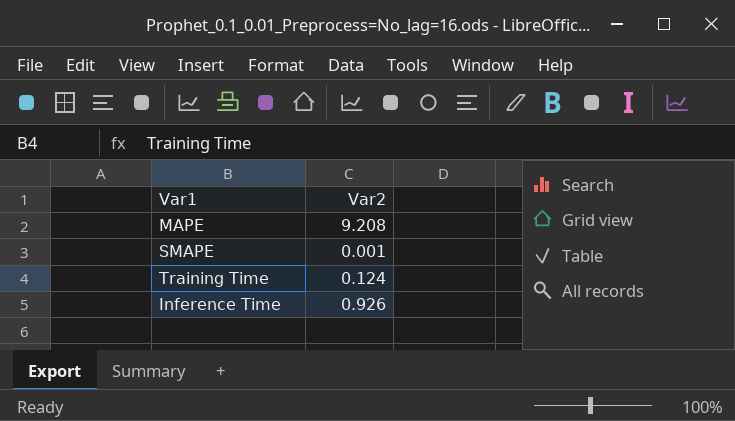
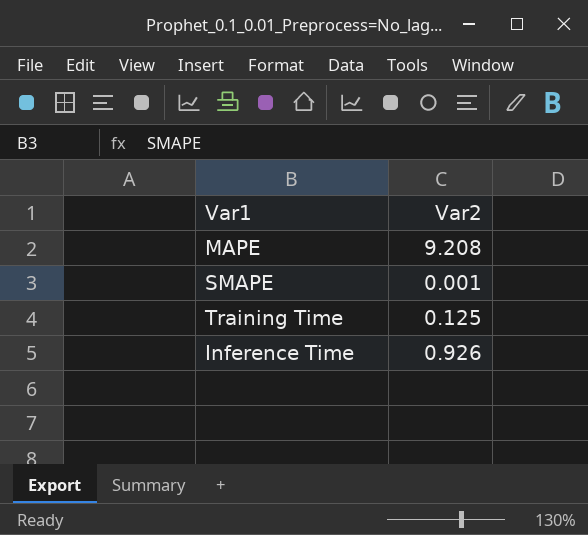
Training Time | Var2: 0.124 -> 0.125

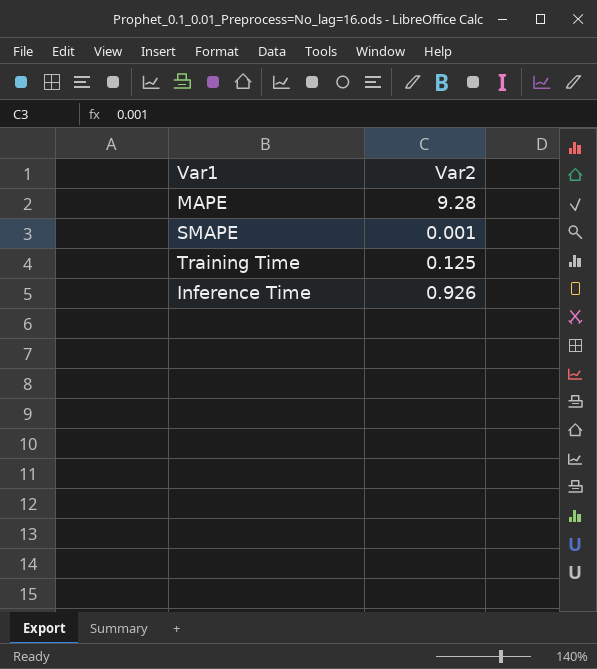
MAPE | Var2: 9.208 -> 9.28

